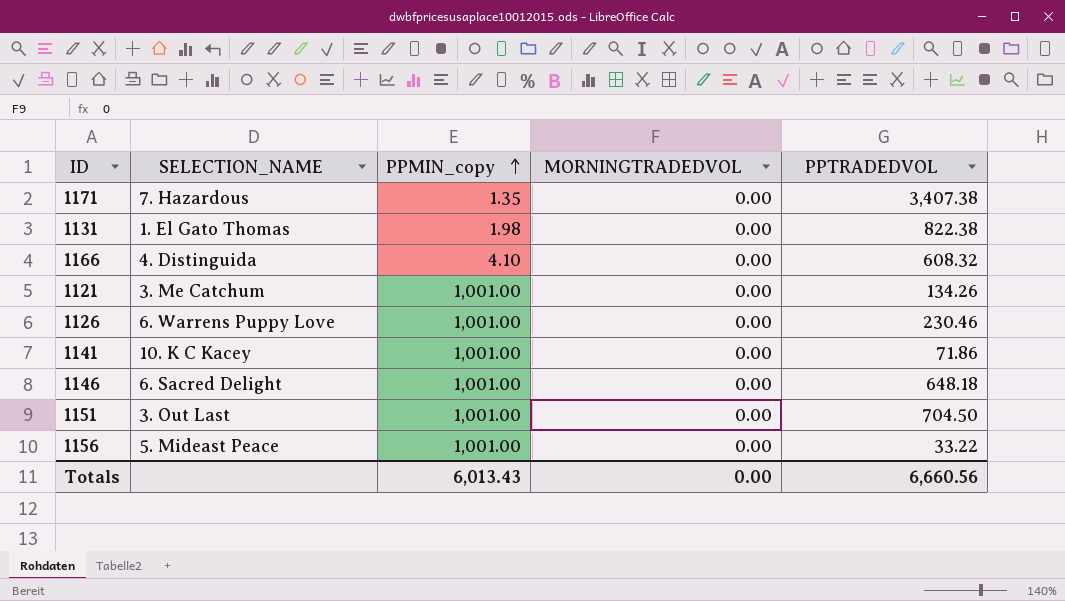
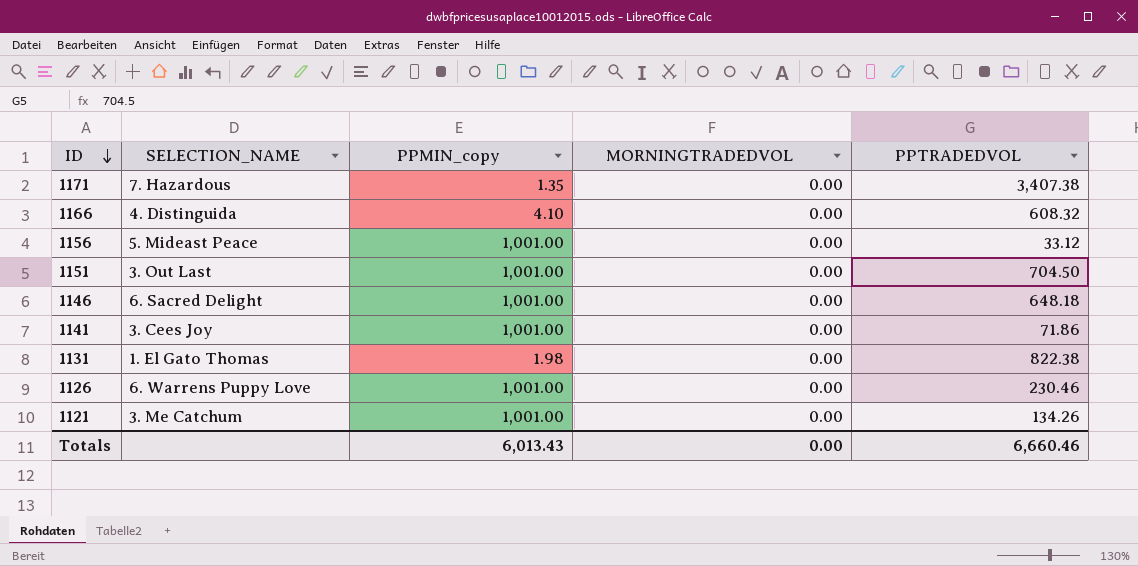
row order: PPMIN_copy ascending -> ID descending
1156 | PPTRADEDVOL: 33.22 -> 33.12
1141 | SELECTION_NAME: 10. K C Kacey -> 3. Cees Joy
Totals | PPTRADEDVOL: 6,660.56 -> 6,660.46

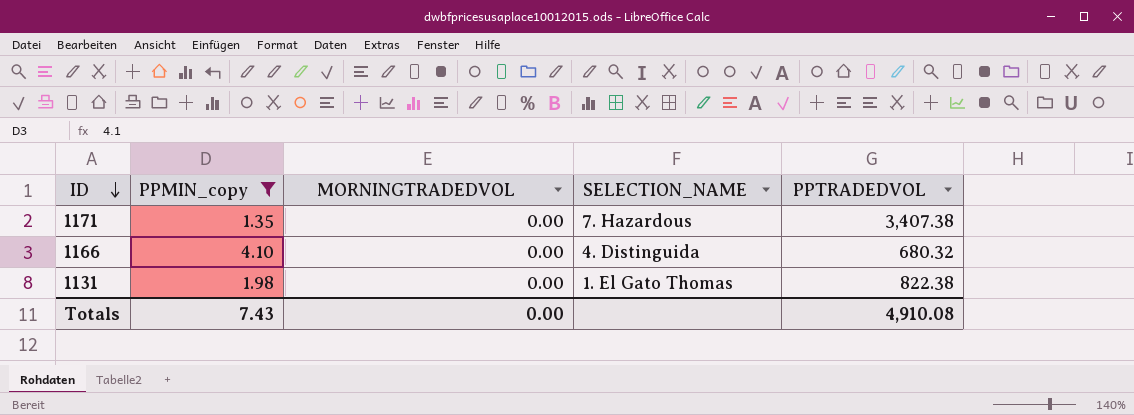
filter: none -> PPMIN_copy != 1,001.00
column SELECTION_NAME | position: 2 -> 4
1166 | PPTRADEDVOL: 608.32 -> 680.32
Totals | PPMIN_copy: 6,013.43 -> 7.43
Totals | PPTRADEDVOL: 6,660.46 -> 4,910.08

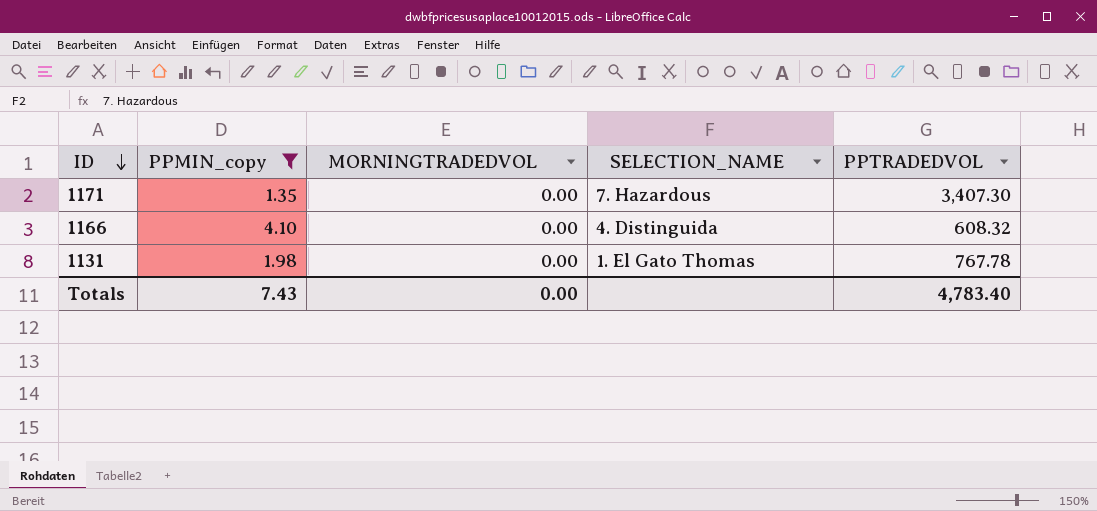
1171 | PPTRADEDVOL: 3,407.38 -> 3,407.30
1166 | PPTRADEDVOL: 680.32 -> 608.32
1131 | PPTRADEDVOL: 822.38 -> 767.78
Totals | PPTRADEDVOL: 4,910.08 -> 4,783.40

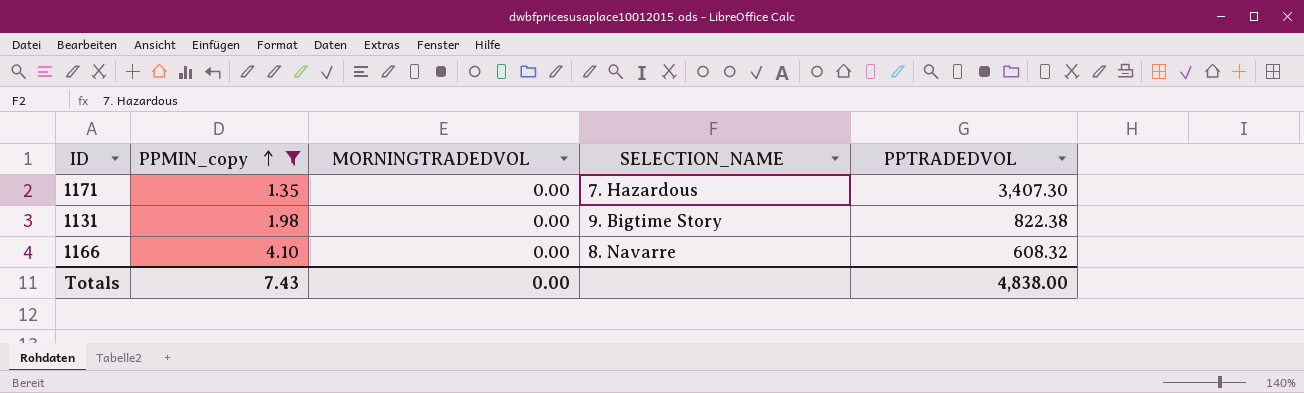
row order: ID descending -> PPMIN_copy ascending
1131 | SELECTION_NAME: 1. El Gato Thomas -> 9. Bigtime Story
1131 | PPTRADEDVOL: 767.78 -> 822.38
1166 | SELECTION_NAME: 4. Distinguida -> 8. Navarre
Totals | PPTRADEDVOL: 4,783.40 -> 4,838.00

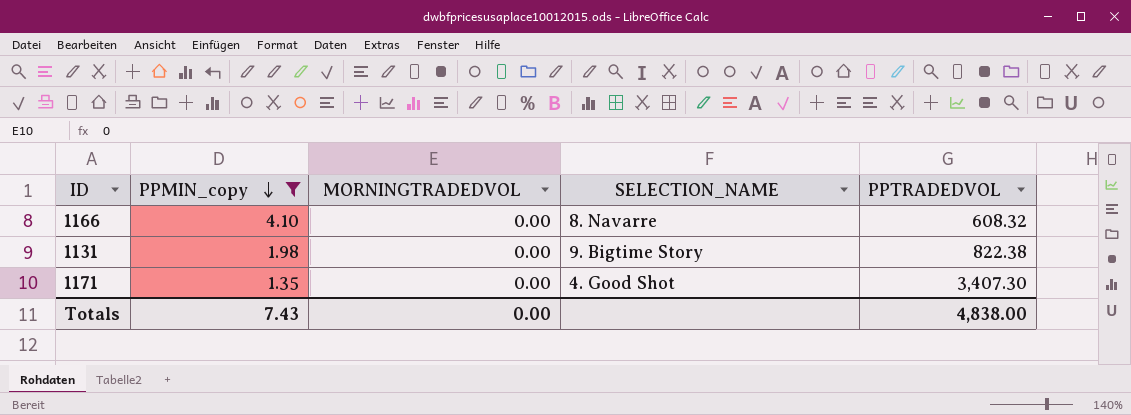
row order: PPMIN_copy ascending -> PPMIN_copy descending
1171 | SELECTION_NAME: 7. Hazardous -> 4. Good Shot

